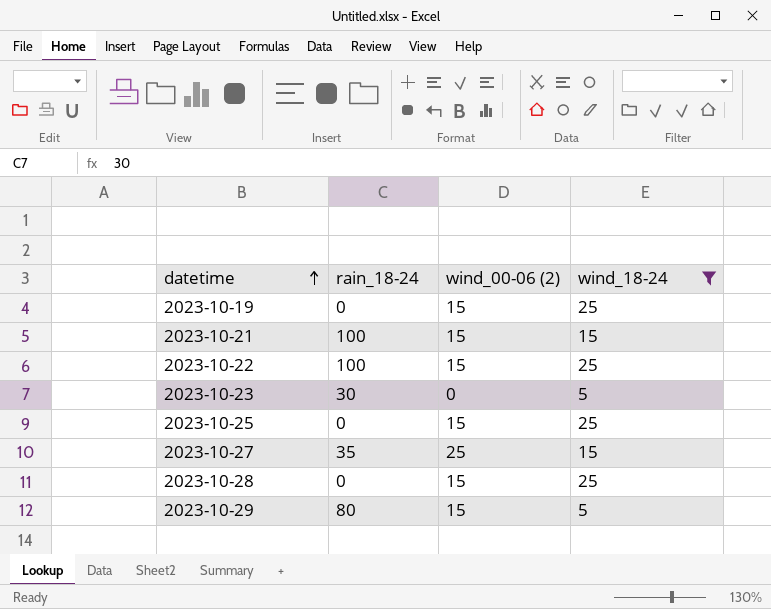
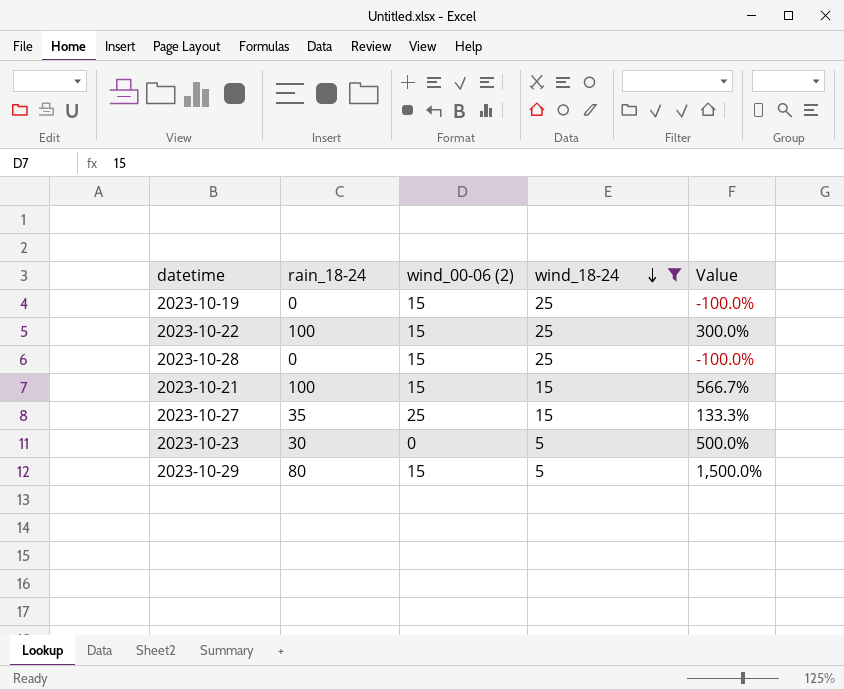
row order: datetime ascending -> wind_18-24 descending
column Value | formula: none -> ([rain_18-24] - [wind_18-24]) / [wind_18-24]
row 2023-10-25: 0 | 15 | 25 -> none

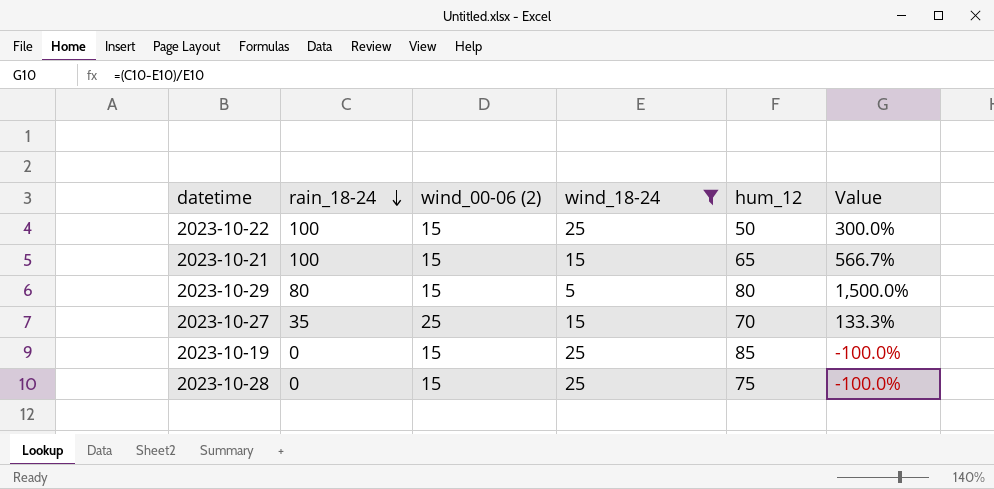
row order: wind_18-24 descending -> rain_18-24 descending
column hum_12 | position: none -> 5
row 2023-10-23: 30 | 0 | 5 | 500.0% -> none

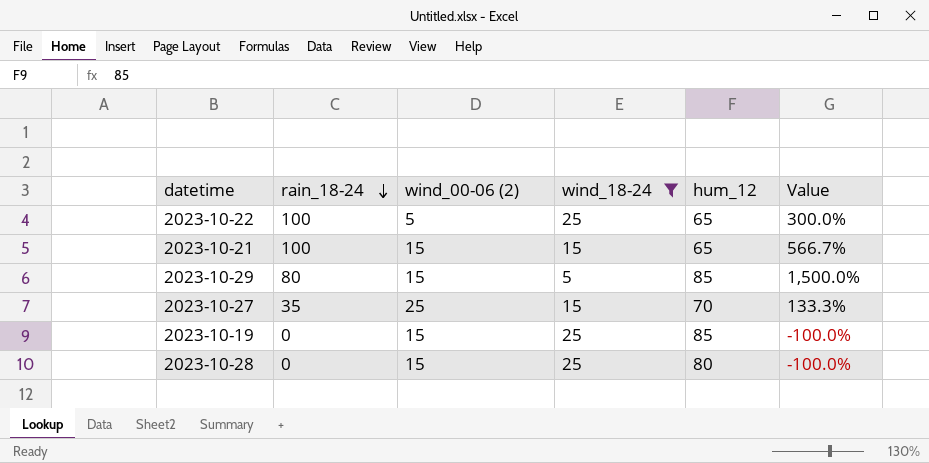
2023-10-22 | wind_00-06 (2): 15 -> 5
2023-10-22 | hum_12: 50 -> 65
2023-10-29 | hum_12: 80 -> 85
2023-10-28 | hum_12: 75 -> 80

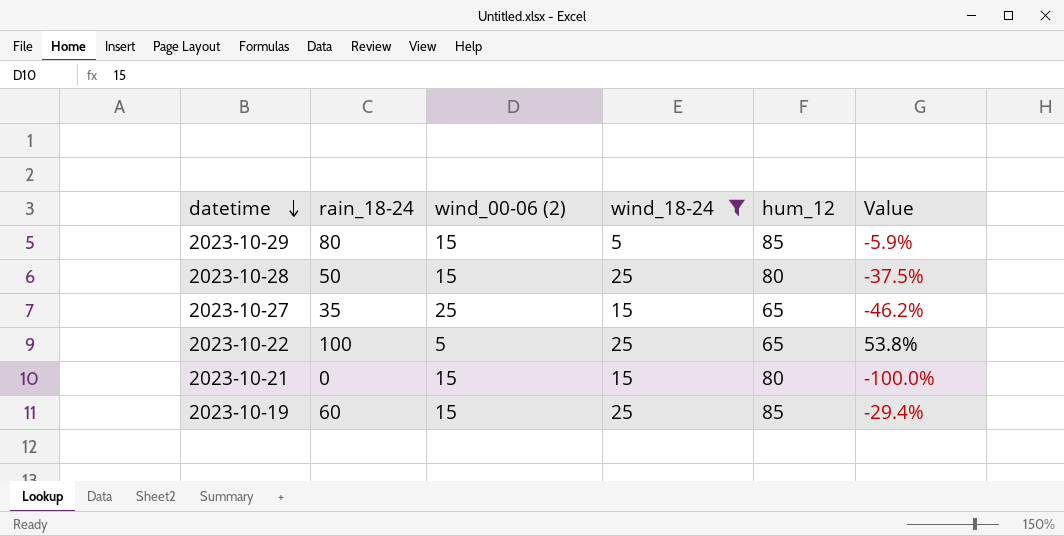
row order: rain_18-24 descending -> datetime descending
column Value | formula: ([rain_18-24] - [wind_18-24]) / [wind_18-24] -> ([rain_18-24] - [hum_12]) / [hum_12]
2023-10-28 | rain_18-24: 0 -> 50
2023-10-27 | hum_12: 70 -> 65
2023-10-21 | rain_18-24: 100 -> 0
2023-10-21 | hum_12: 65 -> 80
2023-10-19 | rain_18-24: 0 -> 60

